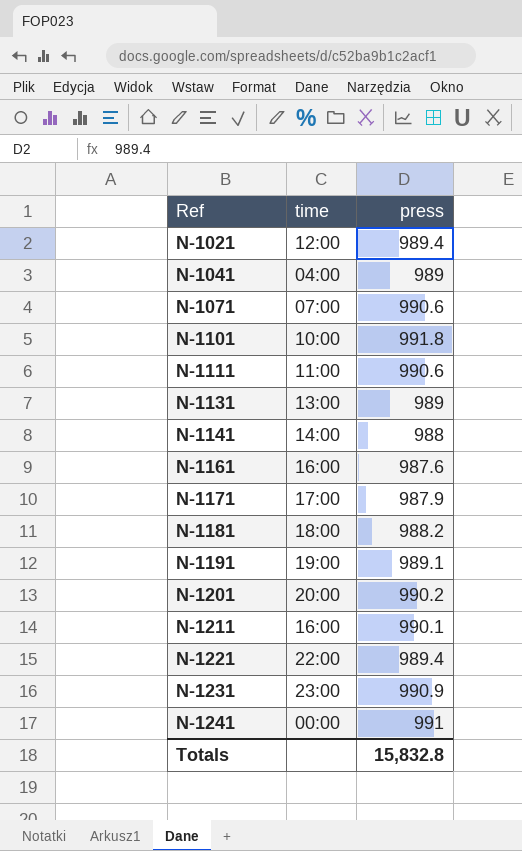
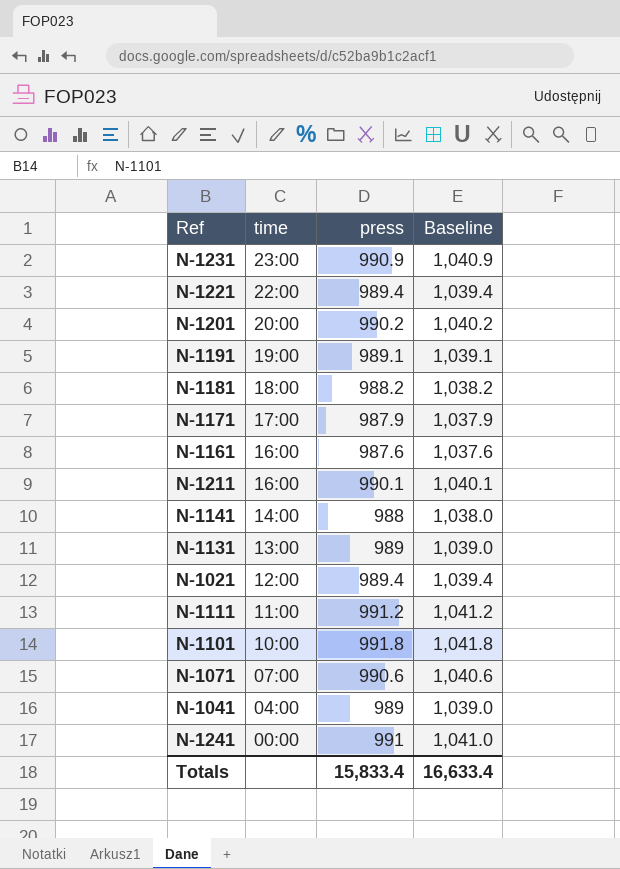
row order: Ref ascending -> time descending
column Baseline | formula: none -> [press] + 50
N-1111 | press: 990.6 -> 991.2
Totals | press: 15,832.8 -> 15,833.4

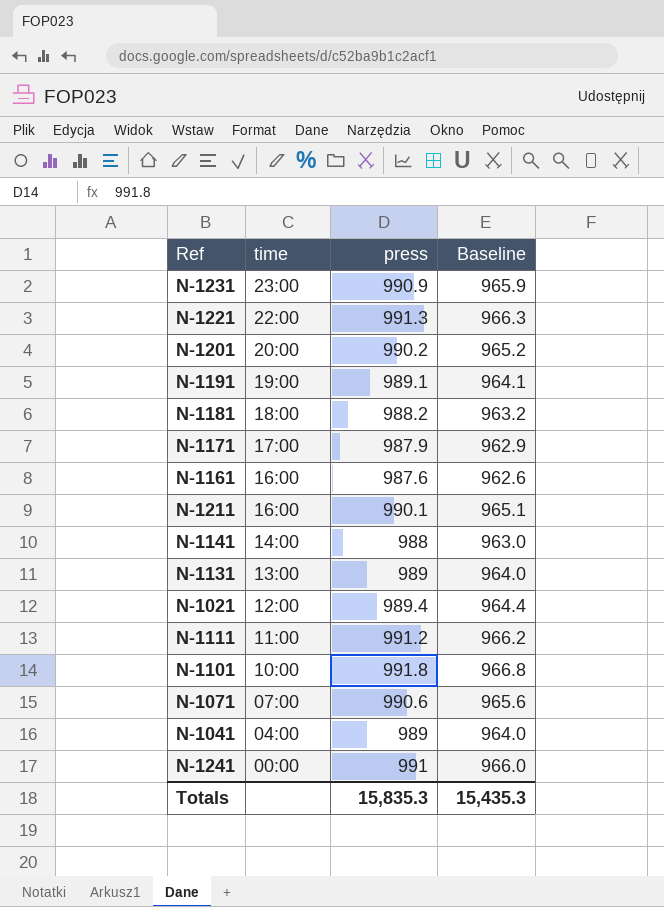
column Baseline | formula: [press] + 50 -> [press] - 25
N-1221 | press: 989.4 -> 991.3
Totals | press: 15,833.4 -> 15,835.3
Totals | Baseline: 16,633.4 -> 15,435.3

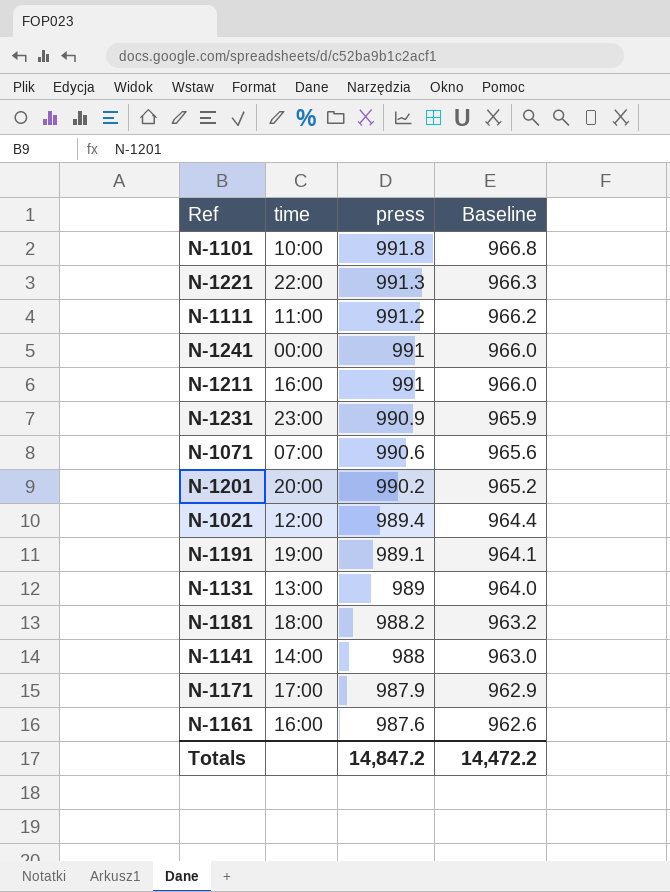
row order: time descending -> press descending
row N-1041: 04:00 | 989 | 964.0 -> none
N-1211 | press: 990.1 -> 991
N-1211 | Baseline: 965.1 -> 966.0
Totals | press: 15,835.3 -> 14,847.2
Totals | Baseline: 15,435.3 -> 14,472.2

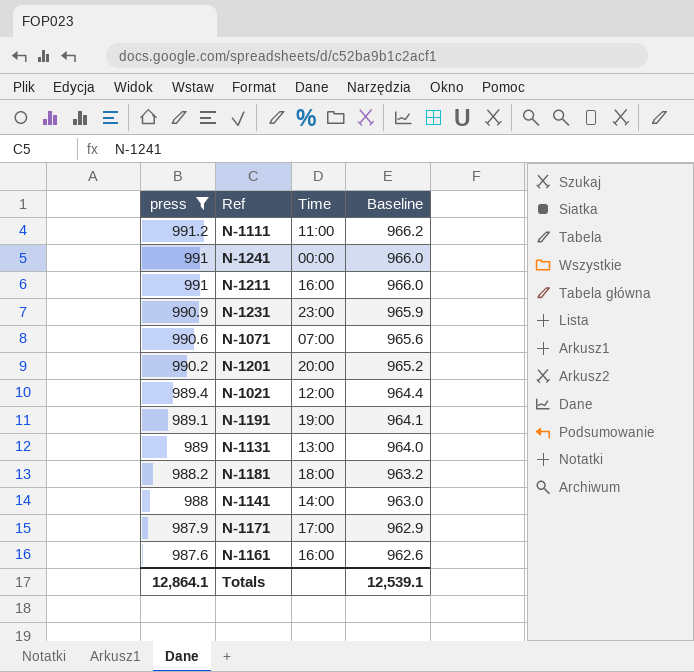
filter: none -> press <= 991.2
column press | position: 3 -> 1
column name: time -> Time
Totals | press: 14,847.2 -> 12,864.1
Totals | Baseline: 14,472.2 -> 12,539.1

